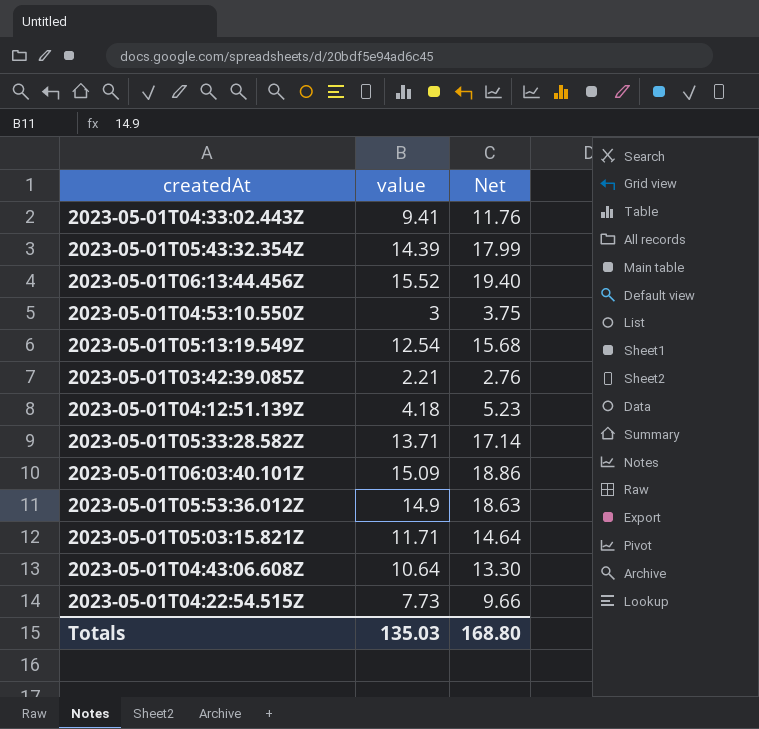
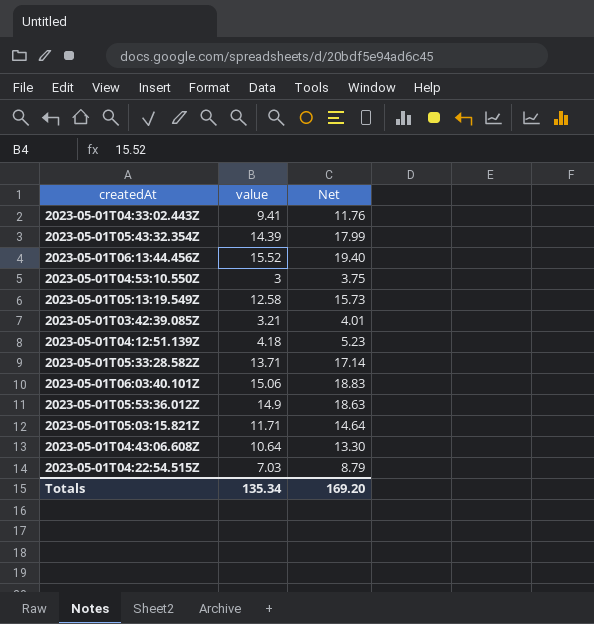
2023-05-01T05:13:19.549Z | value: 12.54 -> 12.58
2023-05-01T05:13:19.549Z | Net: 15.68 -> 15.73
2023-05-01T03:42:39.085Z | value: 2.21 -> 3.21
2023-05-01T03:42:39.085Z | Net: 2.76 -> 4.01
2023-05-01T06:03:40.101Z | value: 15.09 -> 15.06
2023-05-01T06:03:40.101Z | Net: 18.86 -> 18.83
2023-05-01T04:22:54.515Z | value: 7.73 -> 7.03
2023-05-01T04:22:54.515Z | Net: 9.66 -> 8.79
Totals | value: 135.03 -> 135.34
Totals | Net: 168.80 -> 169.20

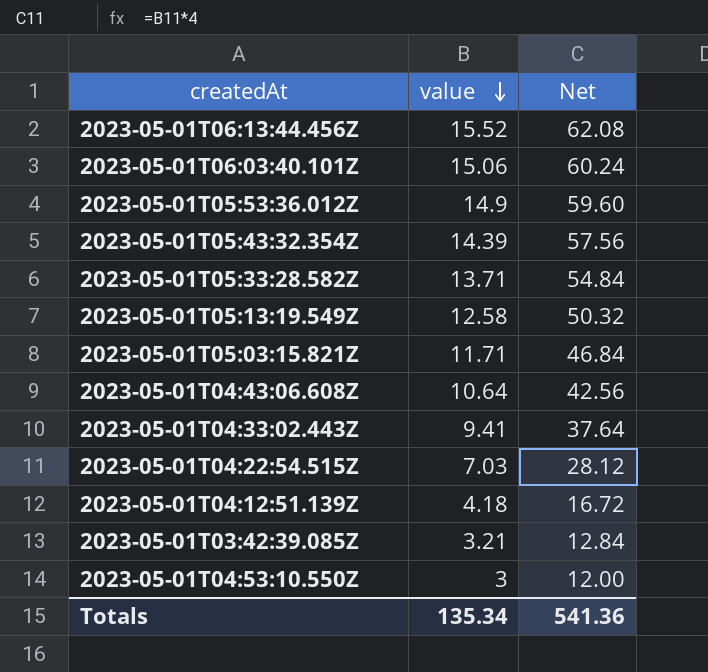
row order: none -> value descending
column Net | formula: [value] * 1.25 -> [value] * 4
Totals | Net: 169.20 -> 541.36

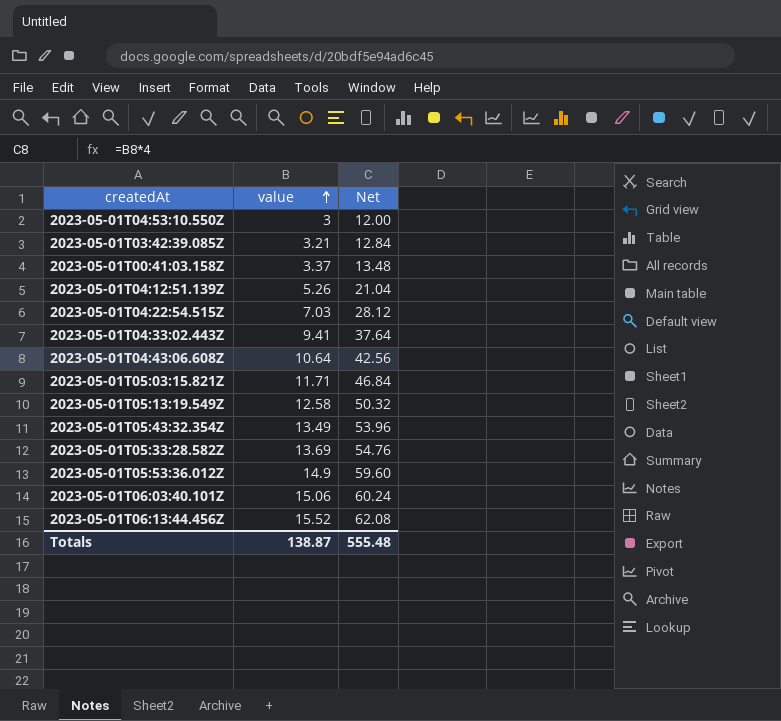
row order: value descending -> value ascending
row 2023-05-01T00:41:03.158Z: none -> 3.37 | 13.48
2023-05-01T04:12:51.139Z | value: 4.18 -> 5.26
2023-05-01T04:12:51.139Z | Net: 16.72 -> 21.04
2023-05-01T05:43:32.354Z | value: 14.39 -> 13.49
2023-05-01T05:43:32.354Z | Net: 57.56 -> 53.96
2023-05-01T05:33:28.582Z | value: 13.71 -> 13.69
2023-05-01T05:33:28.582Z | Net: 54.84 -> 54.76
Totals | value: 135.34 -> 138.87
Totals | Net: 541.36 -> 555.48

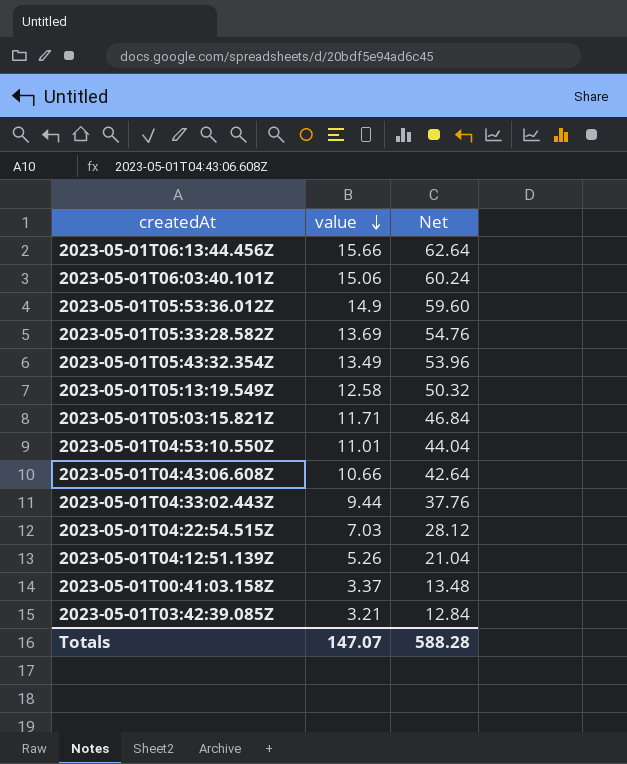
row order: value ascending -> value descending
2023-05-01T06:13:44.456Z | value: 15.52 -> 15.66
2023-05-01T06:13:44.456Z | Net: 62.08 -> 62.64
2023-05-01T04:53:10.550Z | value: 3 -> 11.01
2023-05-01T04:53:10.550Z | Net: 12.00 -> 44.04
2023-05-01T04:43:06.608Z | value: 10.64 -> 10.66
2023-05-01T04:43:06.608Z | Net: 42.56 -> 42.64
2023-05-01T04:33:02.443Z | value: 9.41 -> 9.44
2023-05-01T04:33:02.443Z | Net: 37.64 -> 37.76
Totals | value: 138.87 -> 147.07
Totals | Net: 555.48 -> 588.28

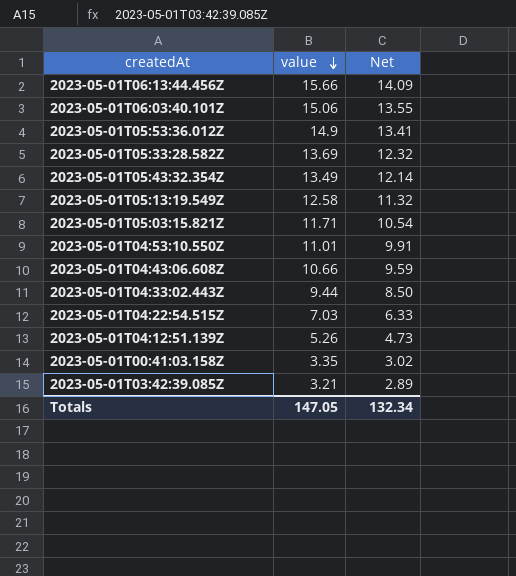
column Net | formula: [value] * 4 -> [value] * 0.9
2023-05-01T00:41:03.158Z | value: 3.37 -> 3.35
Totals | value: 147.07 -> 147.05
Totals | Net: 588.28 -> 132.34

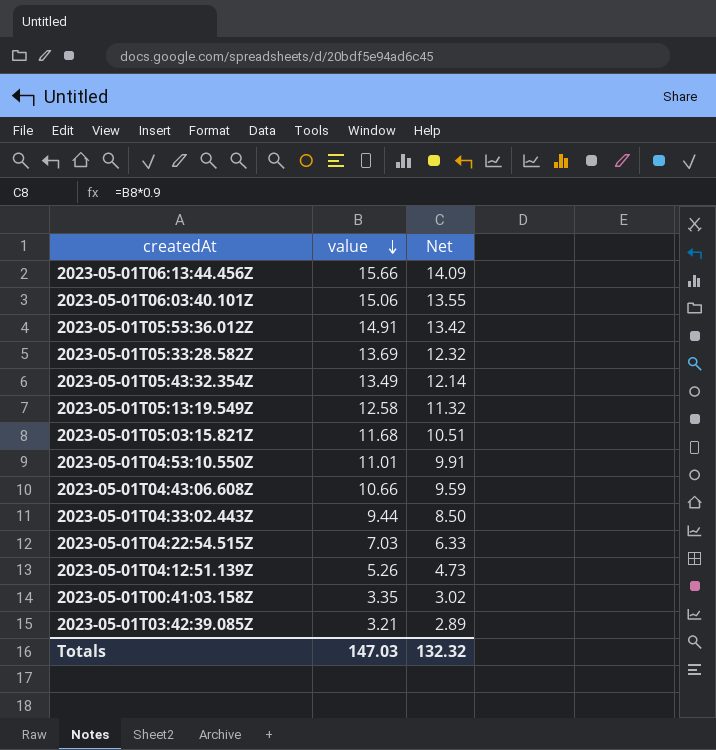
2023-05-01T05:53:36.012Z | value: 14.9 -> 14.91
2023-05-01T05:53:36.012Z | Net: 13.41 -> 13.42
2023-05-01T05:03:15.821Z | value: 11.71 -> 11.68
2023-05-01T05:03:15.821Z | Net: 10.54 -> 10.51
Totals | value: 147.05 -> 147.03
Totals | Net: 132.34 -> 132.32

